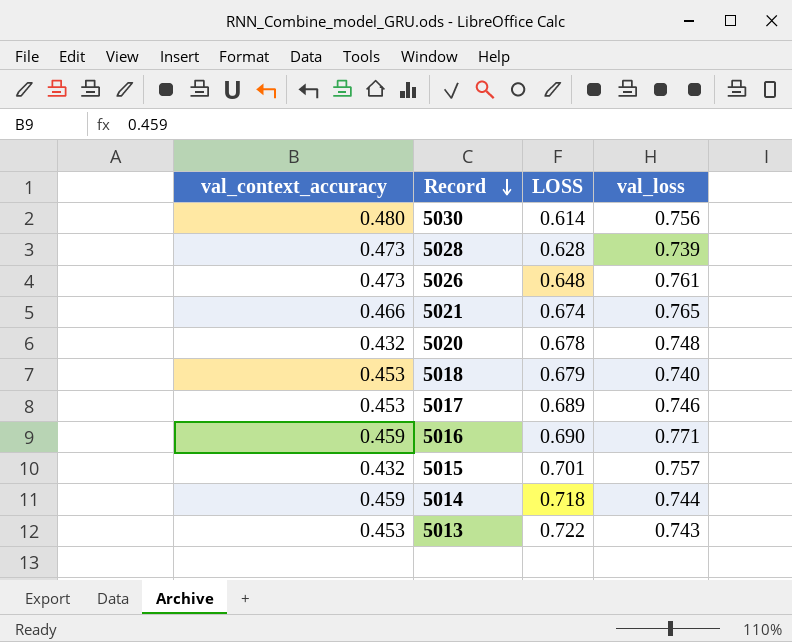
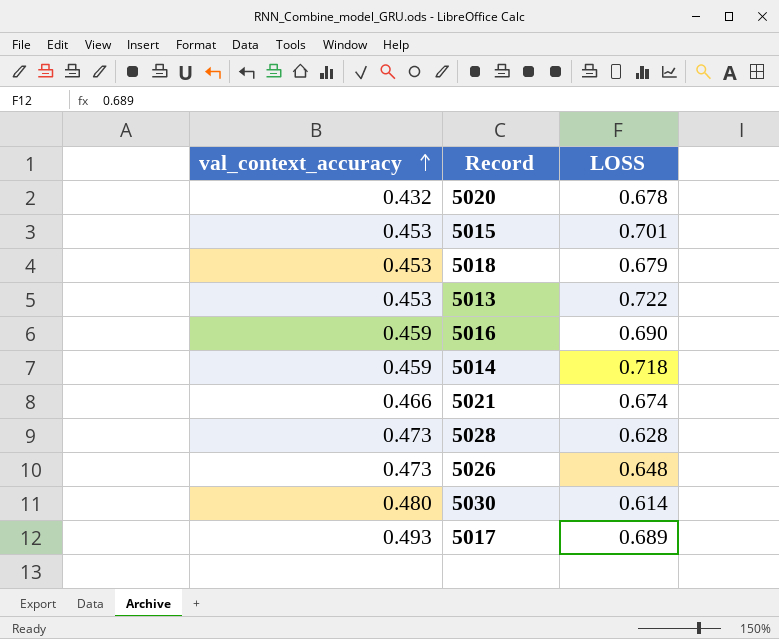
row order: Record descending -> val_context_accuracy ascending
column val_loss | position: 4 -> none
5015 | val_context_accuracy: 0.432 -> 0.453
5017 | val_context_accuracy: 0.453 -> 0.493

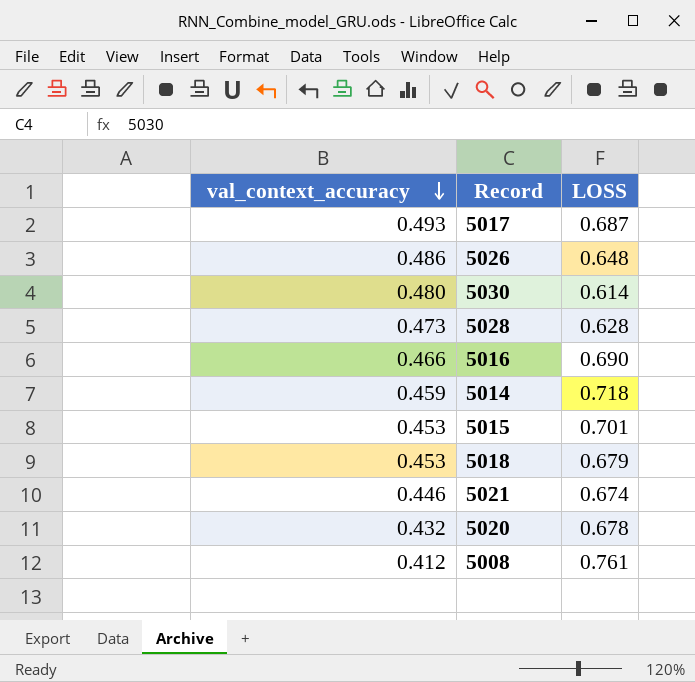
row order: val_context_accuracy ascending -> val_context_accuracy descending
row 5013: 0.453 | 0.722 -> none
5017 | LOSS: 0.689 -> 0.687
5026 | val_context_accuracy: 0.473 -> 0.486
5016 | val_context_accuracy: 0.459 -> 0.466
5021 | val_context_accuracy: 0.466 -> 0.446
row 5008: none -> 0.412 | 0.761

